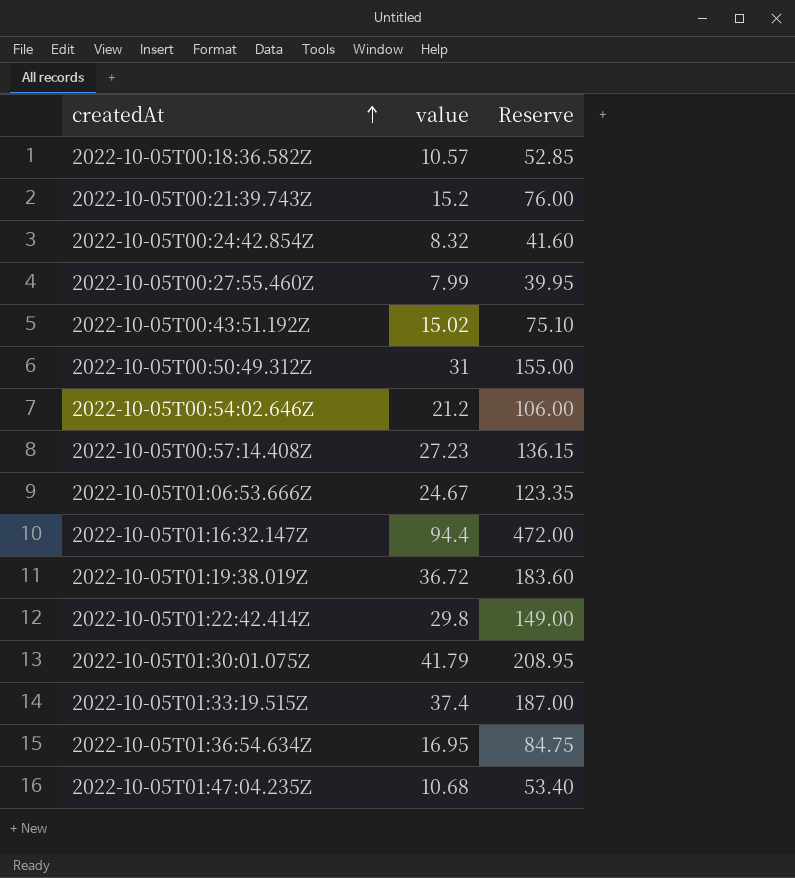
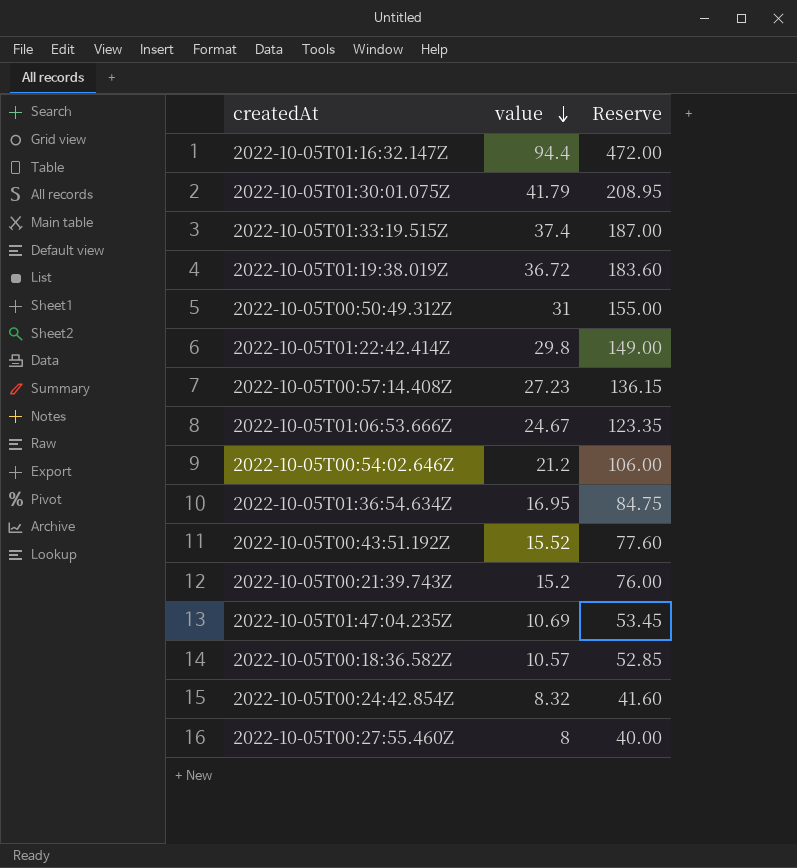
row order: createdAt ascending -> value descending
2022-10-05T00:43:51.192Z | value: 15.02 -> 15.52
2022-10-05T00:43:51.192Z | Reserve: 75.10 -> 77.60
2022-10-05T01:47:04.235Z | value: 10.68 -> 10.69
2022-10-05T01:47:04.235Z | Reserve: 53.40 -> 53.45
2022-10-05T00:27:55.460Z | value: 7.99 -> 8
2022-10-05T00:27:55.460Z | Reserve: 39.95 -> 40.00

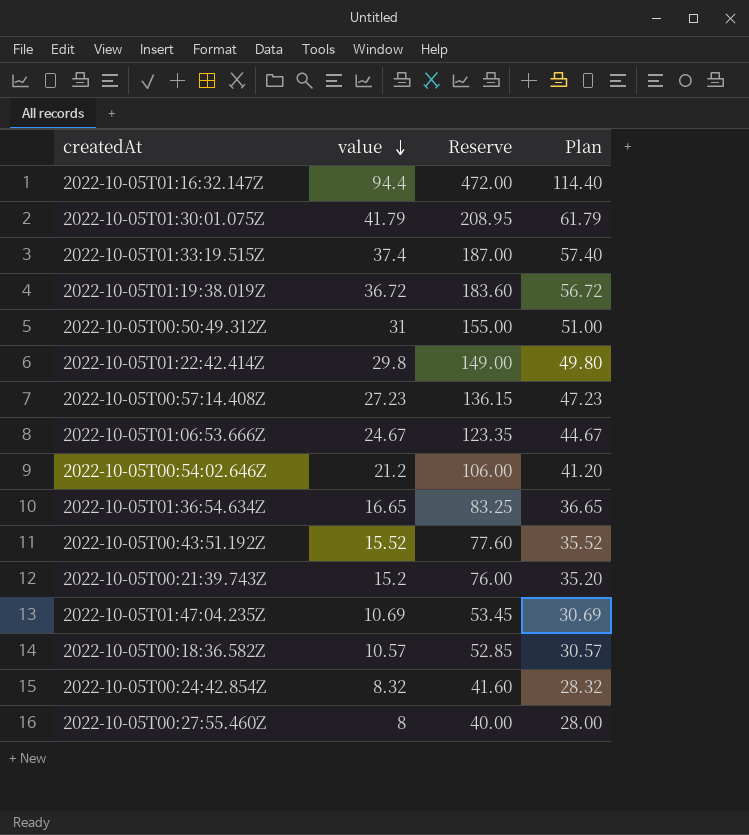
column Plan | formula: none -> [value] + 20
2022-10-05T01:36:54.634Z | value: 16.95 -> 16.65
2022-10-05T01:36:54.634Z | Reserve: 84.75 -> 83.25

